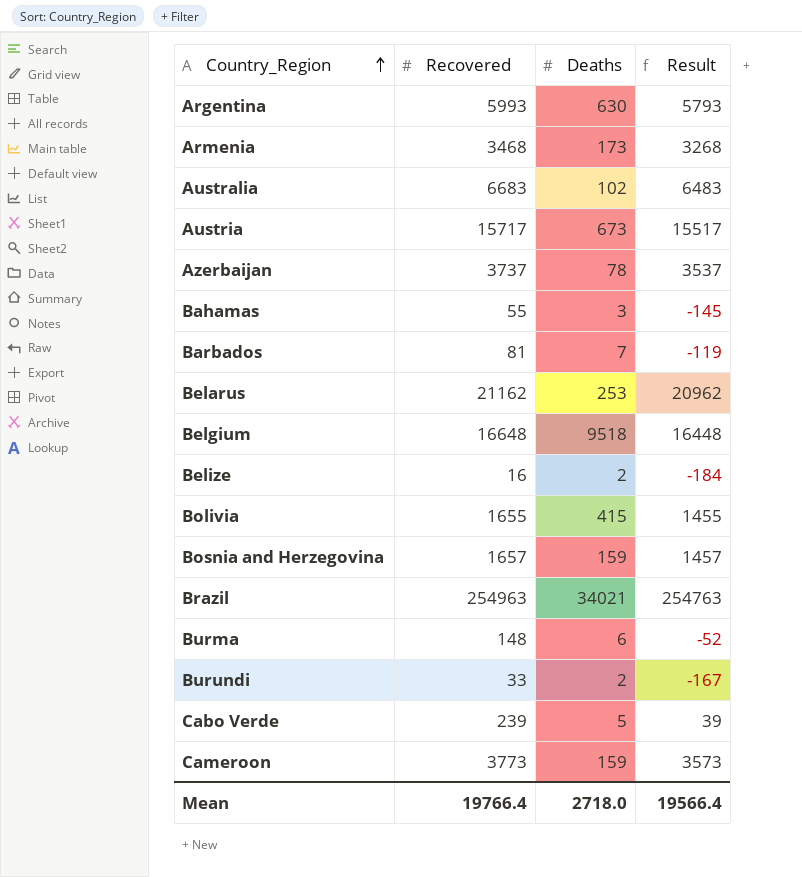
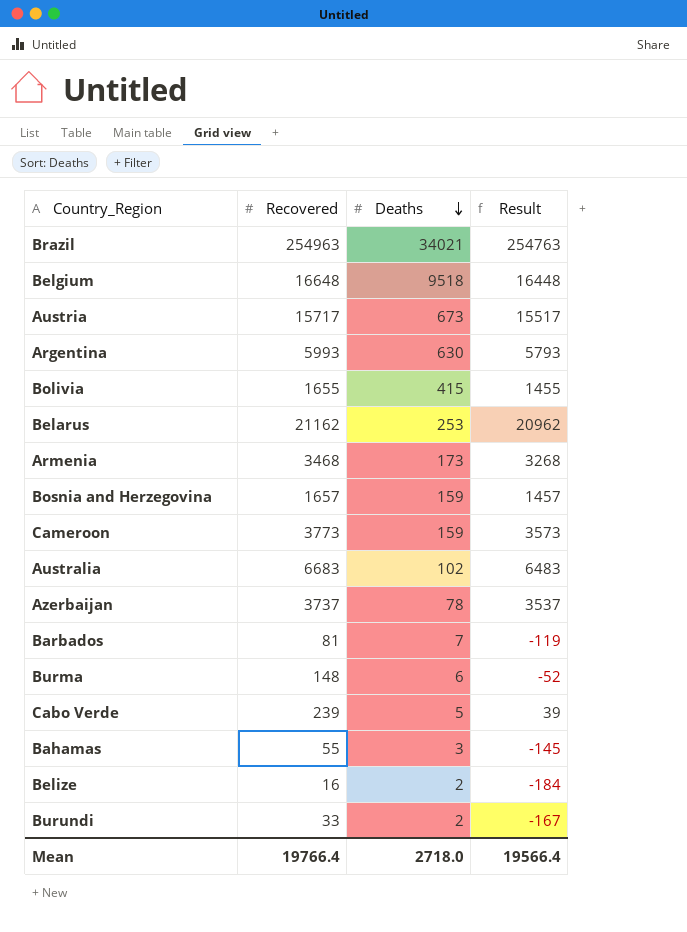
row order: Country_Region ascending -> Deaths descending

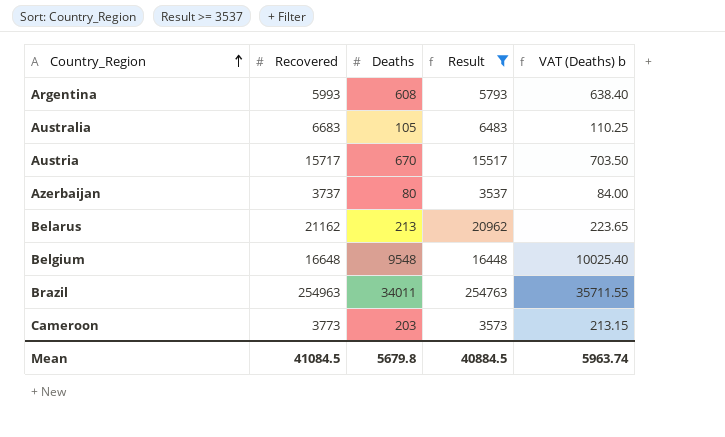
filter: none -> Result >= 3537
row order: Deaths descending -> Country_Region ascending
column VAT (Deaths) b | formula: none -> [Deaths] * 1.05
Argentina | Deaths: 630 -> 608
Australia | Deaths: 102 -> 105
Austria | Deaths: 673 -> 670
Azerbaijan | Deaths: 78 -> 80
Belarus | Deaths: 253 -> 213
Belgium | Deaths: 9518 -> 9548
Brazil | Deaths: 34021 -> 34011
Cameroon | Deaths: 159 -> 203
Mean | Recovered: 19766.4 -> 41084.5
Mean | Deaths: 2718.0 -> 5679.8
Mean | Result: 19566.4 -> 40884.5

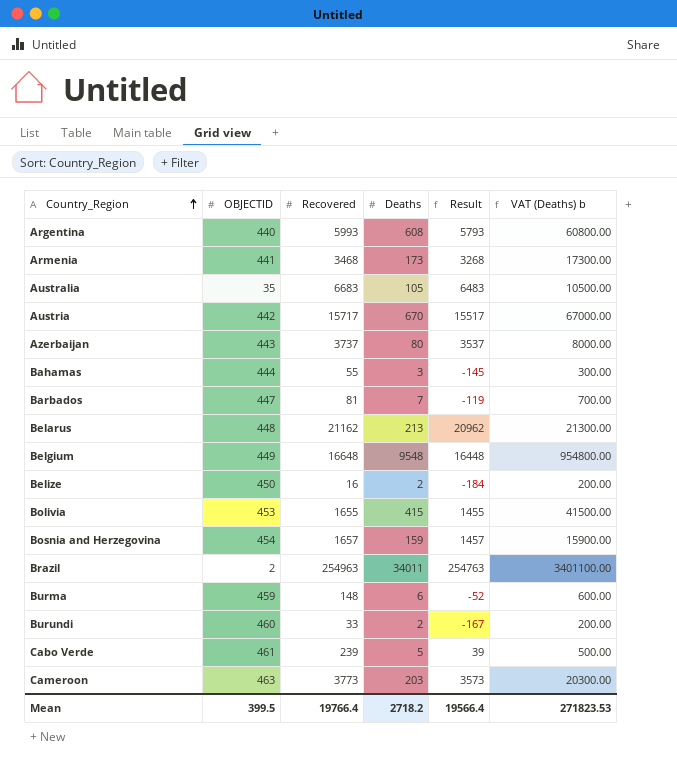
filter: Result >= 3537 -> none
column OBJECTID | position: none -> 2
column VAT (Deaths) b | formula: [Deaths] * 1.05 -> [Deaths] * 100
Mean | Recovered: 41084.5 -> 19766.4
Mean | Deaths: 5679.8 -> 2718.2
Mean | Result: 40884.5 -> 19566.4
Mean | VAT (Deaths) b: 5963.74 -> 271823.53

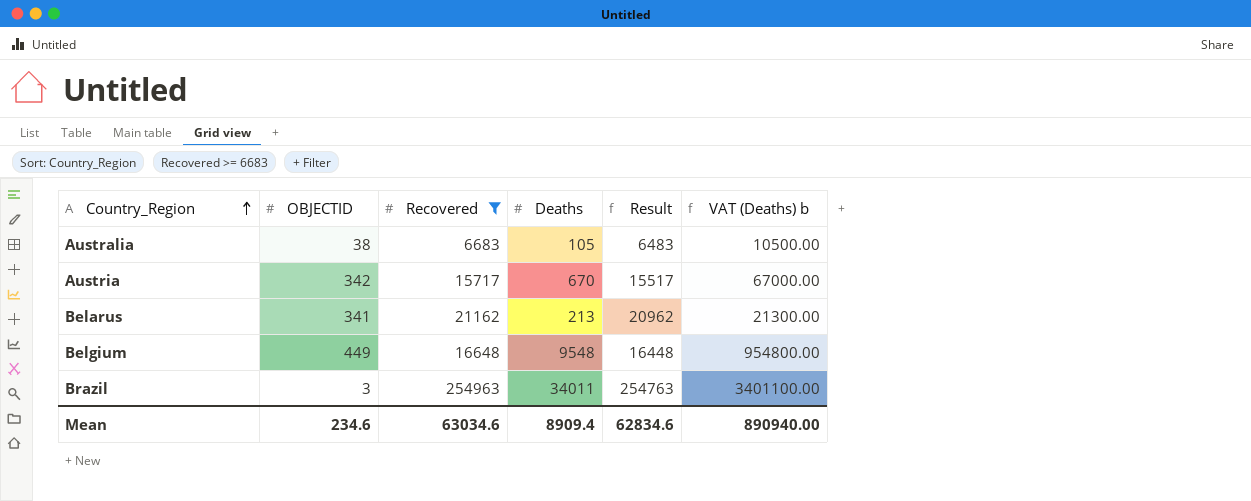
filter: none -> Recovered >= 6683
Australia | OBJECTID: 35 -> 38
Austria | OBJECTID: 442 -> 342
Belarus | OBJECTID: 448 -> 341
Brazil | OBJECTID: 2 -> 3
Mean | OBJECTID: 399.5 -> 234.6
Mean | Recovered: 19766.4 -> 63034.6
Mean | Deaths: 2718.2 -> 8909.4
Mean | Result: 19566.4 -> 62834.6
Mean | VAT (Deaths) b: 271823.53 -> 890940.00

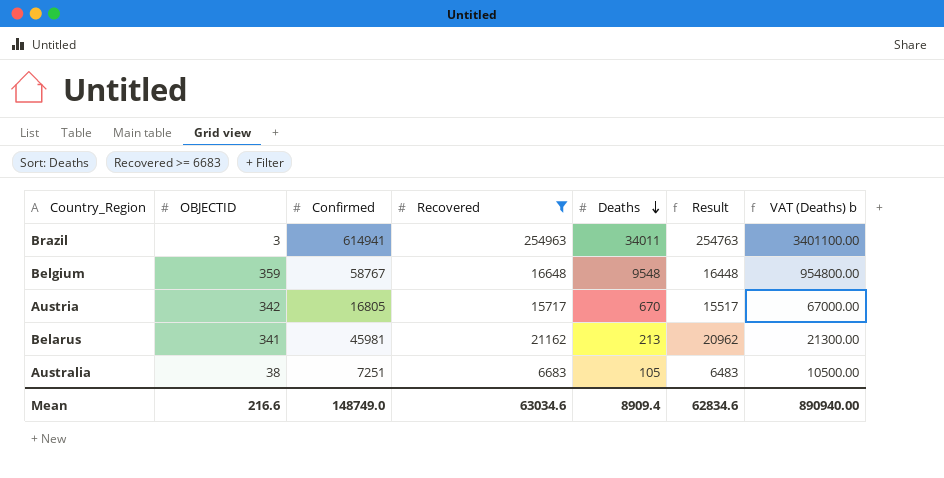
row order: Country_Region ascending -> Deaths descending
column Confirmed | position: none -> 3
Belgium | OBJECTID: 449 -> 359
Mean | OBJECTID: 234.6 -> 216.6

